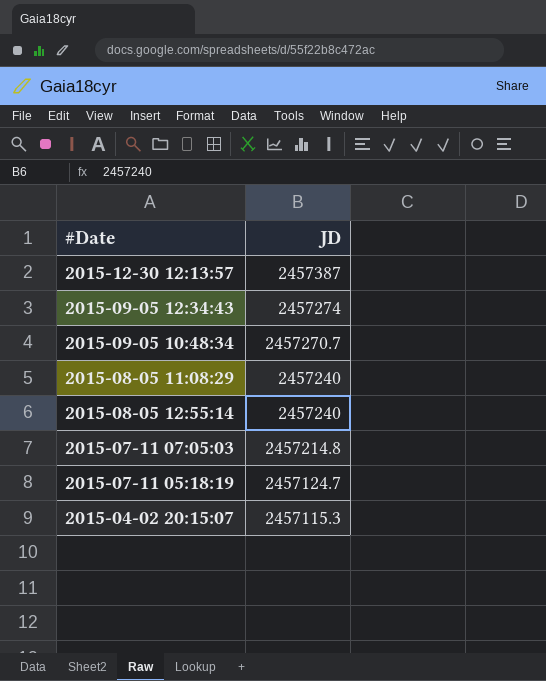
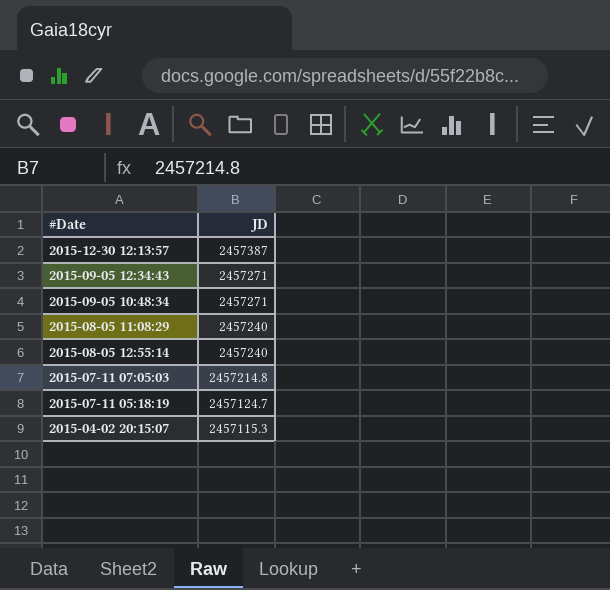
2015-09-05 12:34:43 | JD: 2457274 -> 2457271
2015-09-05 10:48:34 | JD: 2457270.7 -> 2457271

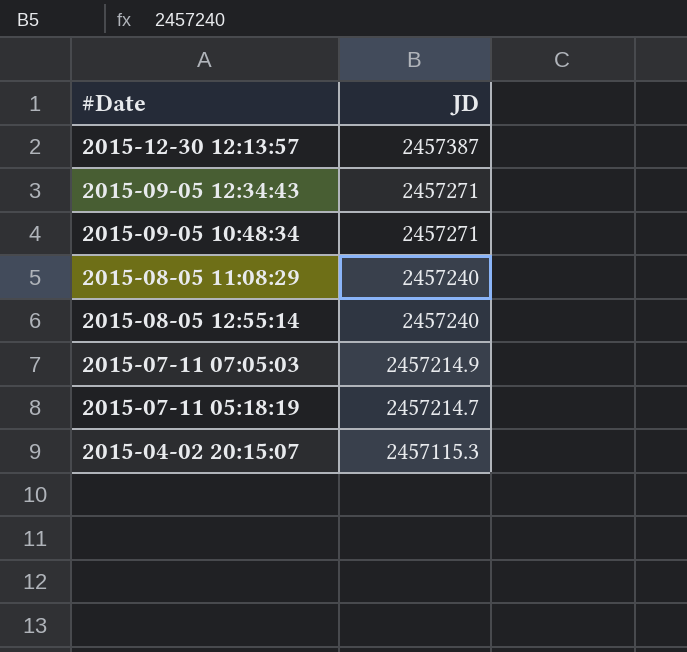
2015-07-11 07:05:03 | JD: 2457214.8 -> 2457214.9
2015-07-11 05:18:19 | JD: 2457124.7 -> 2457214.7

